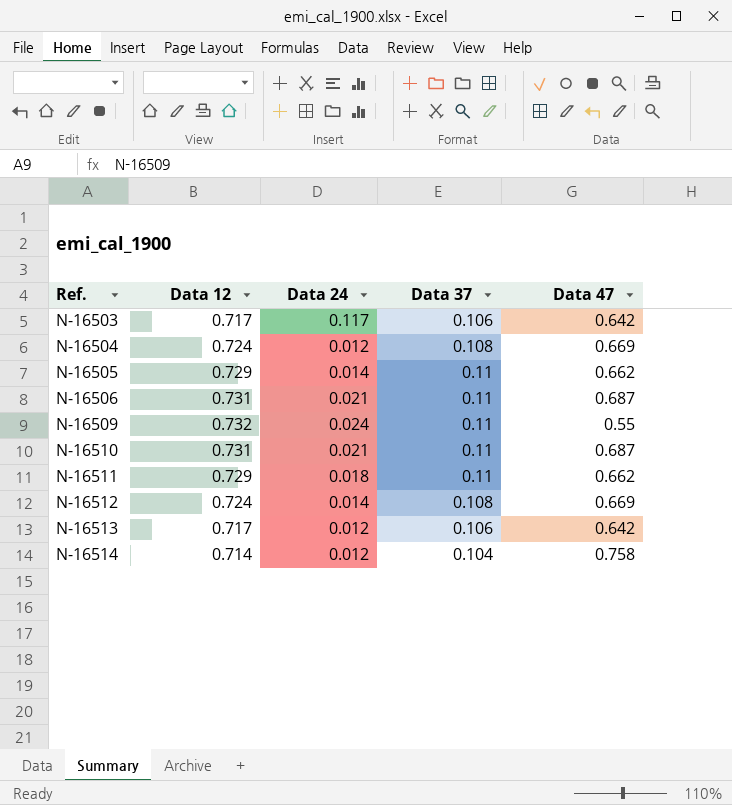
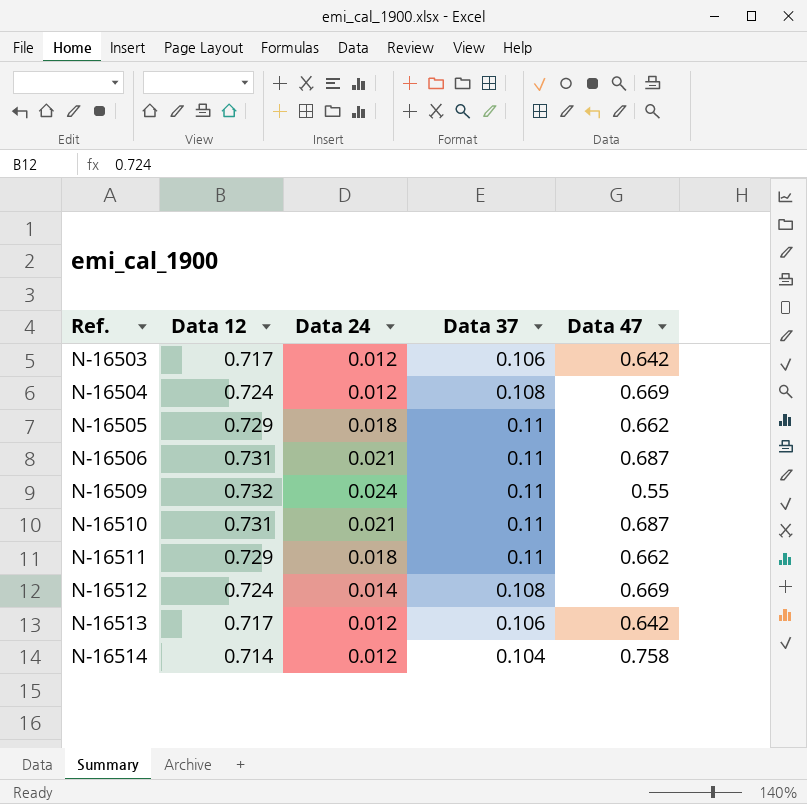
N-16503 | Data 24: 0.117 -> 0.012
N-16505 | Data 24: 0.014 -> 0.018

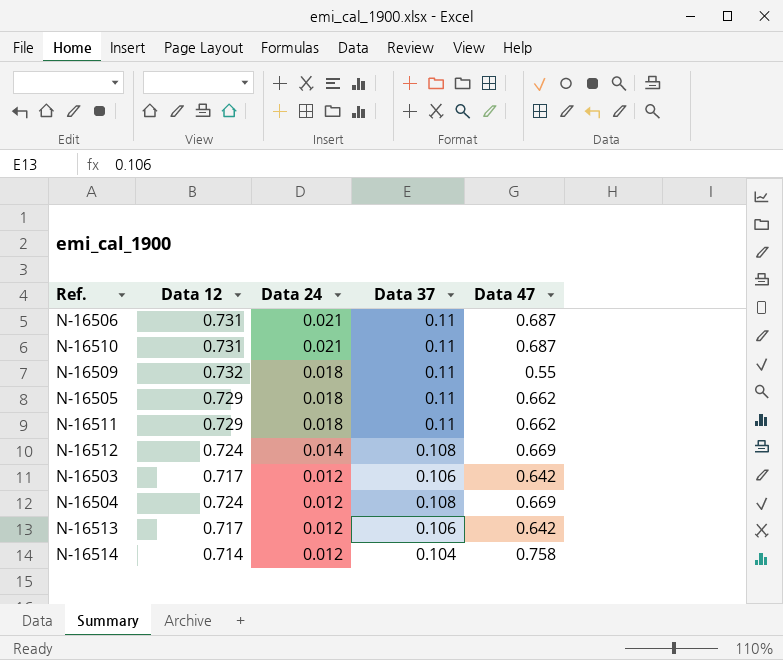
row order: Ref. ascending -> Data 24 descending
N-16509 | Data 24: 0.024 -> 0.018

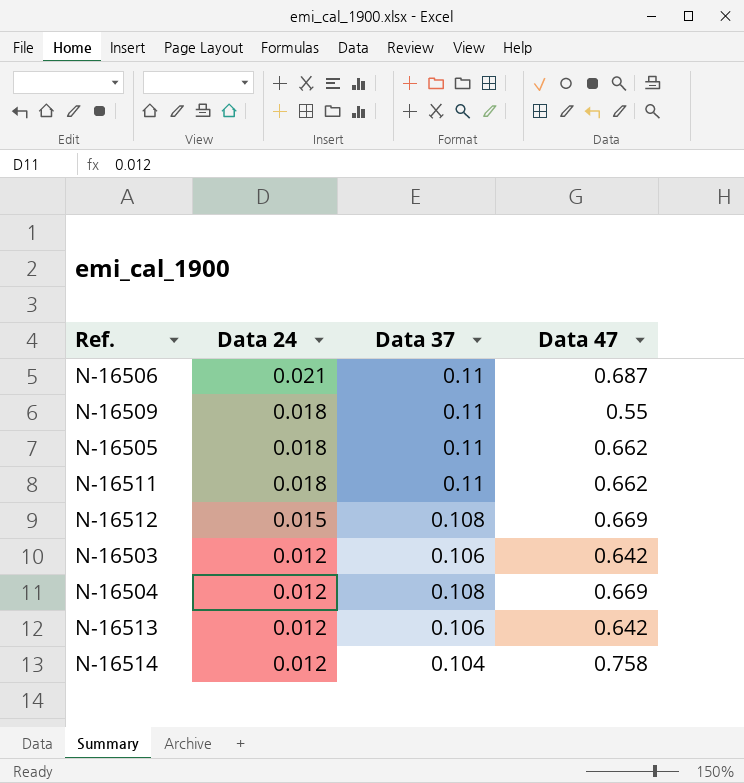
column Data 12 | position: 2 -> none
row N-16510: 0.731 | 0.021 | 0.11 | 0.687 -> none
N-16512 | Data 24: 0.014 -> 0.015

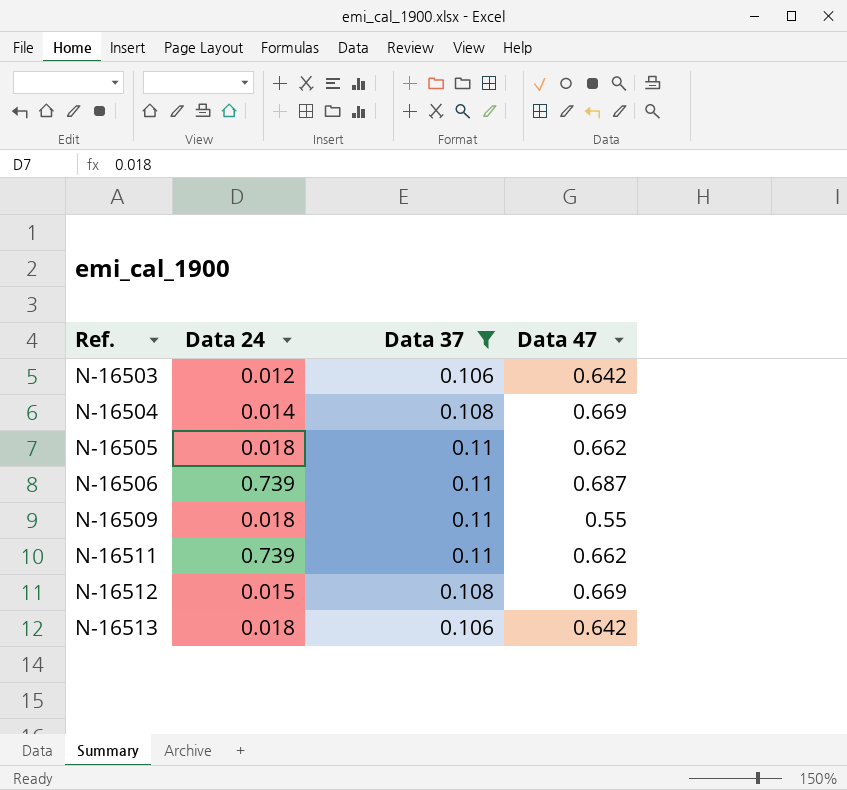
filter: none -> Data 37 != 0.104
row order: Data 24 descending -> Ref. ascending
N-16504 | Data 24: 0.012 -> 0.014
N-16506 | Data 24: 0.021 -> 0.739
N-16511 | Data 24: 0.018 -> 0.739
N-16513 | Data 24: 0.012 -> 0.018

